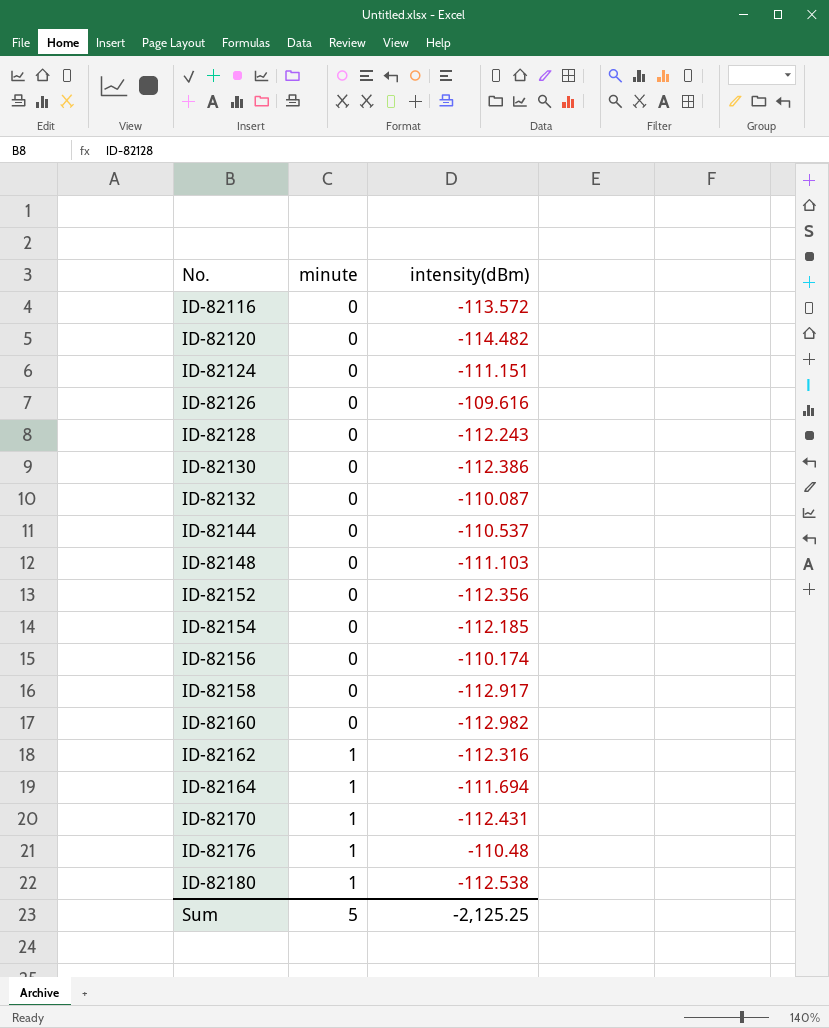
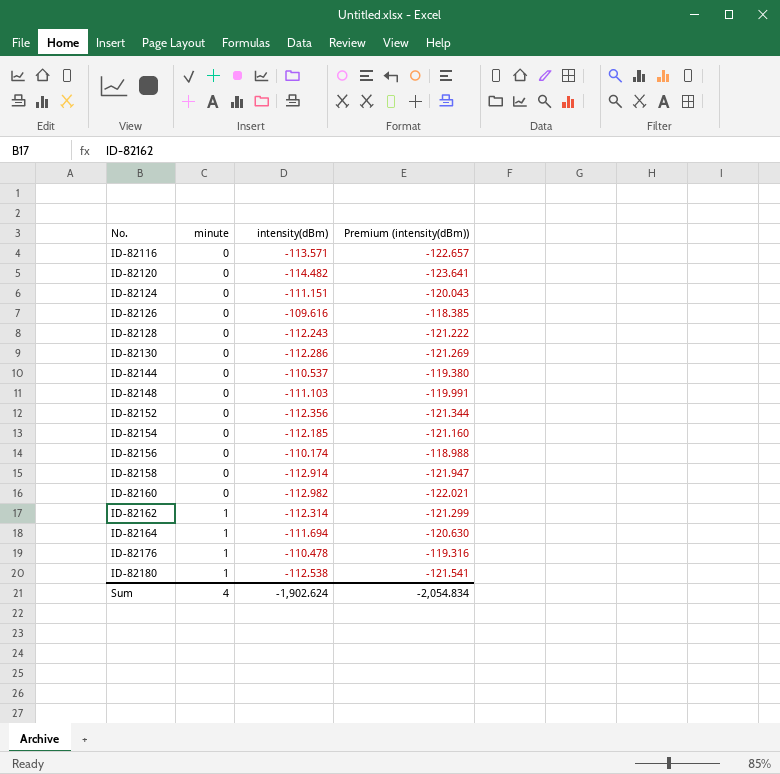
column Premium (intensity(dBm)) | formula: none -> [intensity(dBm)] * 1.08
row ID-82132: 0 | -110.087 -> none
row ID-82170: 1 | -112.431 -> none
ID-82116 | intensity(dBm): -113.572 -> -113.571
ID-82130 | intensity(dBm): -112.386 -> -112.286
ID-82158 | intensity(dBm): -112.917 -> -112.914
ID-82162 | intensity(dBm): -112.316 -> -112.314
ID-82176 | intensity(dBm): -110.48 -> -110.478
Sum | minute: 5 -> 4
Sum | intensity(dBm): -2,125.25 -> -1,902.624

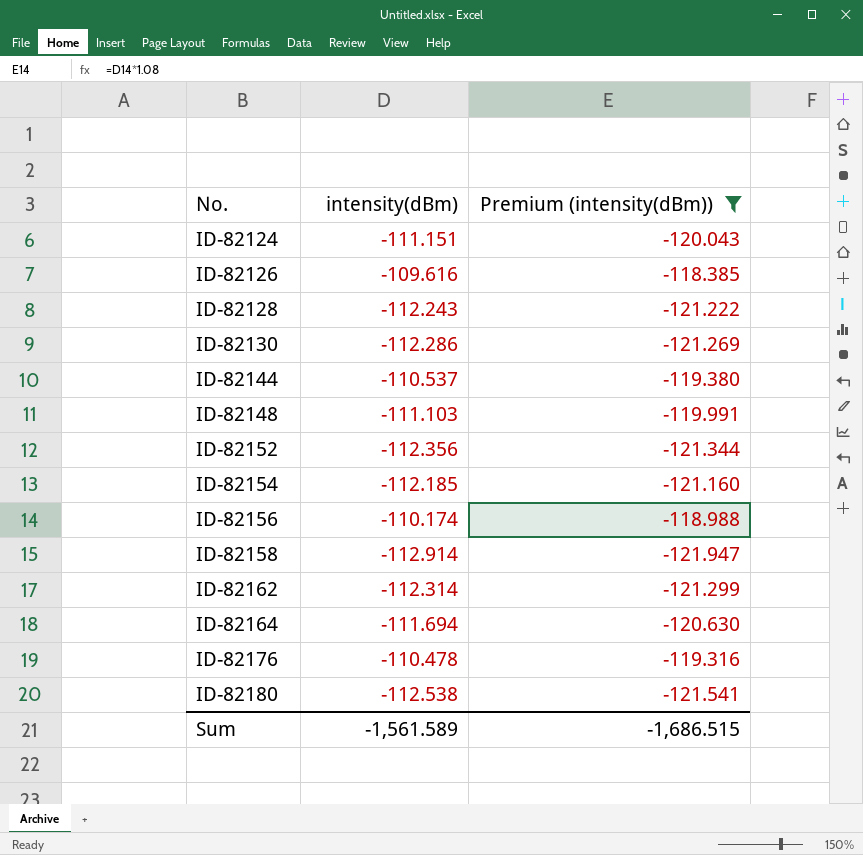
filter: none -> Premium (intensity(dBm)) >= -121.947
column minute | position: 2 -> none
Sum | intensity(dBm): -1,902.624 -> -1,561.589
Sum | Premium (intensity(dBm)): -2,054.834 -> -1,686.515

